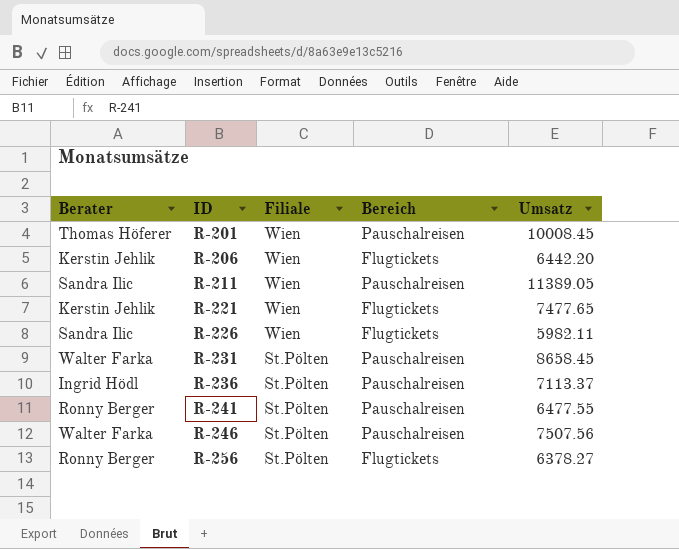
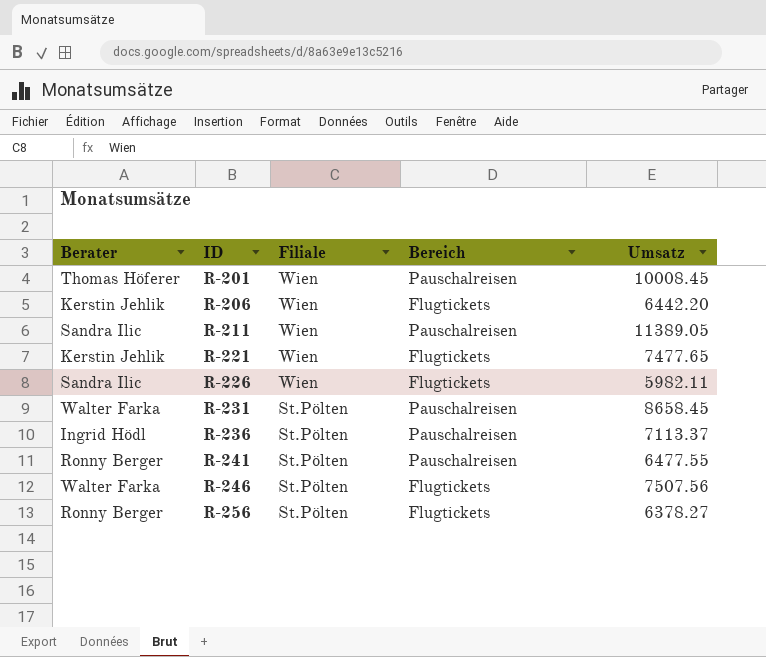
R-246 | Bereich: Pauschalreisen -> Flugtickets

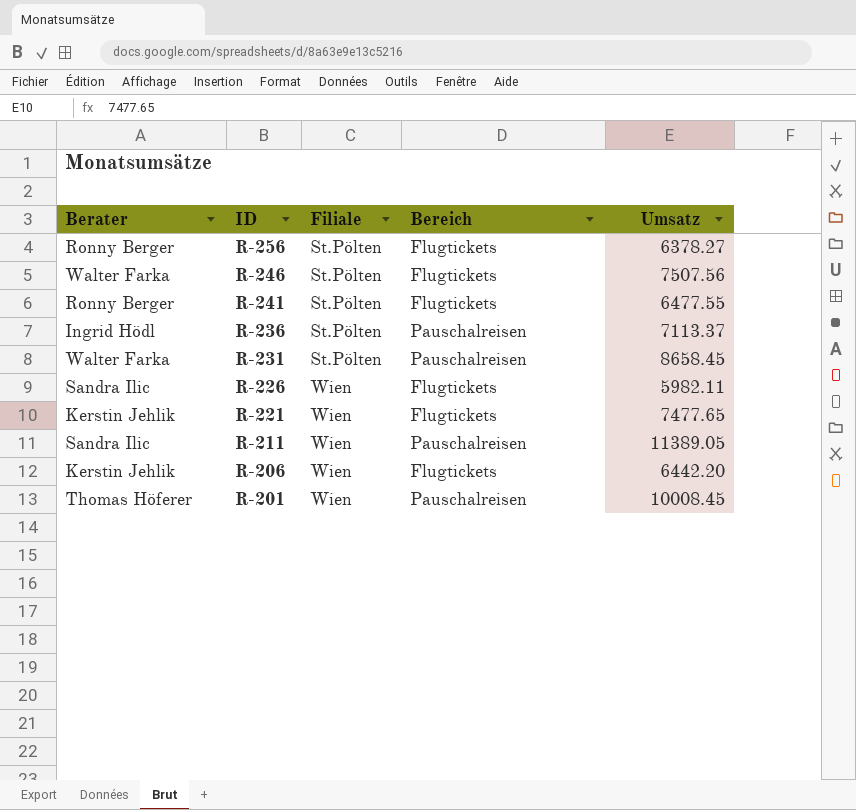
row order: ID ascending -> ID descending
R-241 | Bereich: Pauschalreisen -> Flugtickets

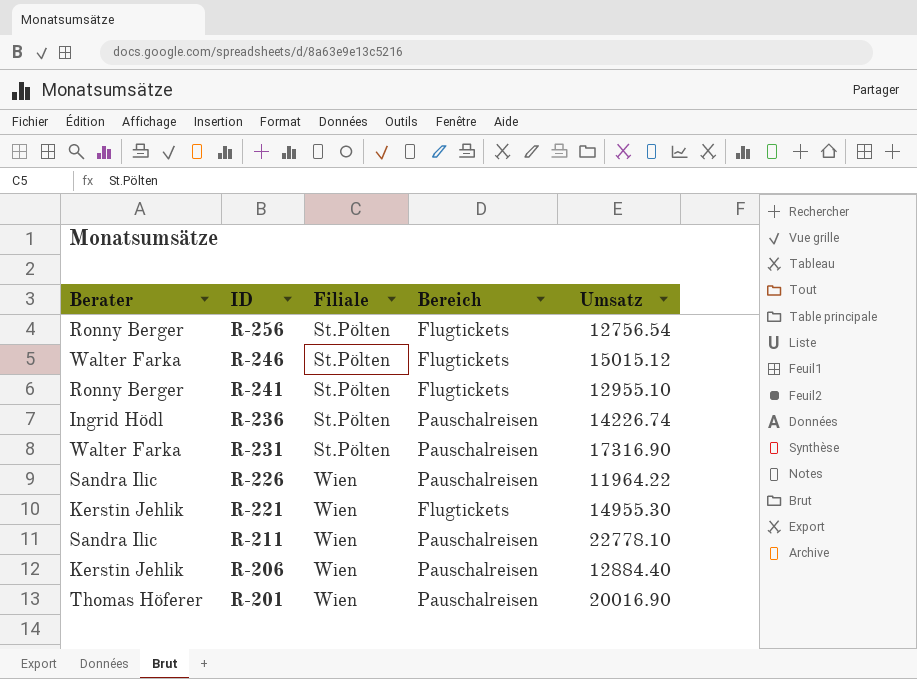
R-256 | Umsatz: 6378.27 -> 12756.54
R-246 | Umsatz: 7507.56 -> 15015.12
R-241 | Umsatz: 6477.55 -> 12955.10
R-236 | Umsatz: 7113.37 -> 14226.74
R-231 | Umsatz: 8658.45 -> 17316.90
R-226 | Bereich: Flugtickets -> Pauschalreisen
R-226 | Umsatz: 5982.11 -> 11964.22
R-221 | Umsatz: 7477.65 -> 14955.30
R-211 | Umsatz: 11389.05 -> 22778.10
R-206 | Bereich: Flugtickets -> Pauschalreisen
R-206 | Umsatz: 6442.20 -> 12884.40
R-201 | Umsatz: 10008.45 -> 20016.90

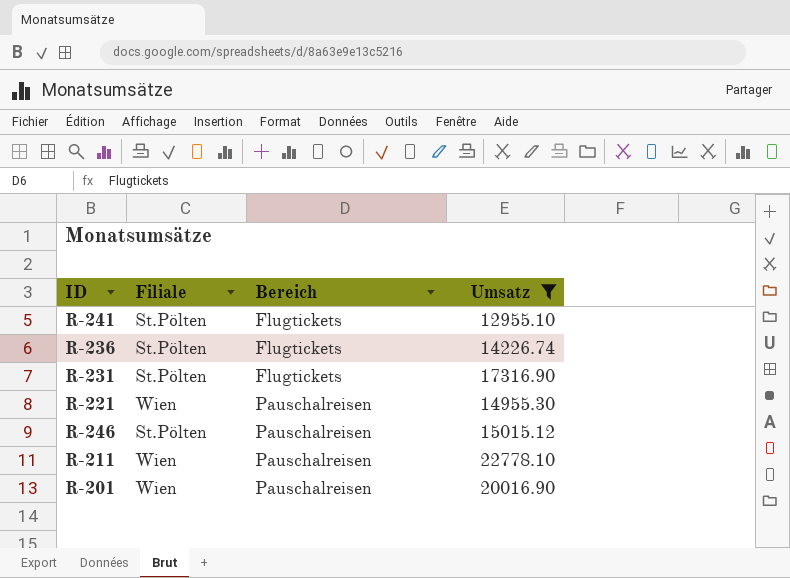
filter: none -> Umsatz >= 12955.10
row order: ID descending -> Bereich ascending
column Berater | position: 1 -> none
R-236 | Bereich: Pauschalreisen -> Flugtickets
R-231 | Bereich: Pauschalreisen -> Flugtickets
R-221 | Bereich: Flugtickets -> Pauschalreisen
R-246 | Bereich: Flugtickets -> Pauschalreisen

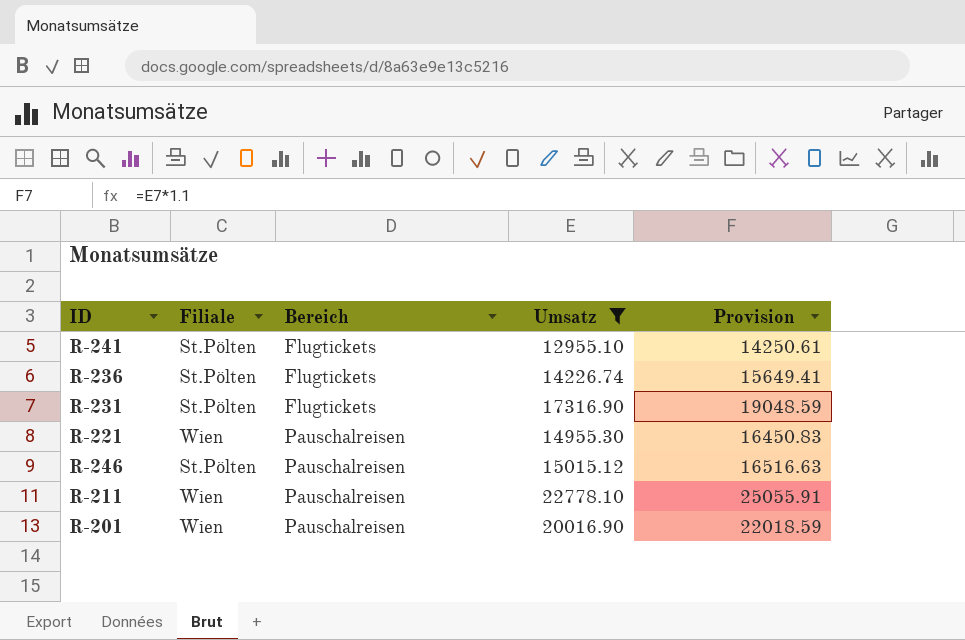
column Provision | formula: none -> [Umsatz] * 1.1

